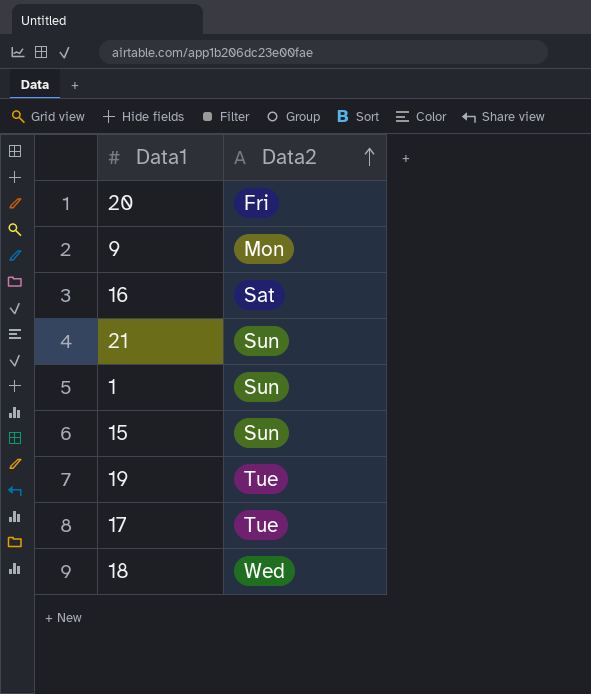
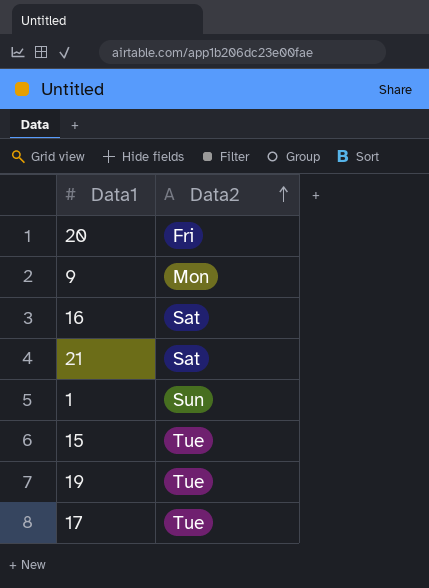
row 18: Wed -> none
21 | Data2: Sun -> Sat
15 | Data2: Sun -> Tue

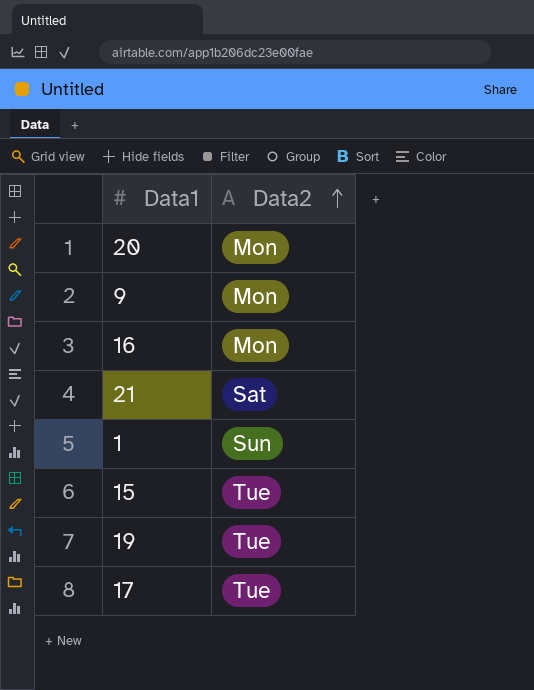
20 | Data2: Fri -> Mon
16 | Data2: Sat -> Mon

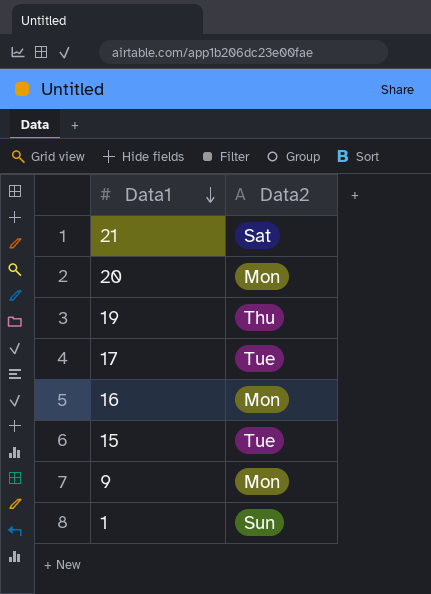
row order: Data2 ascending -> Data1 descending
19 | Data2: Tue -> Thu

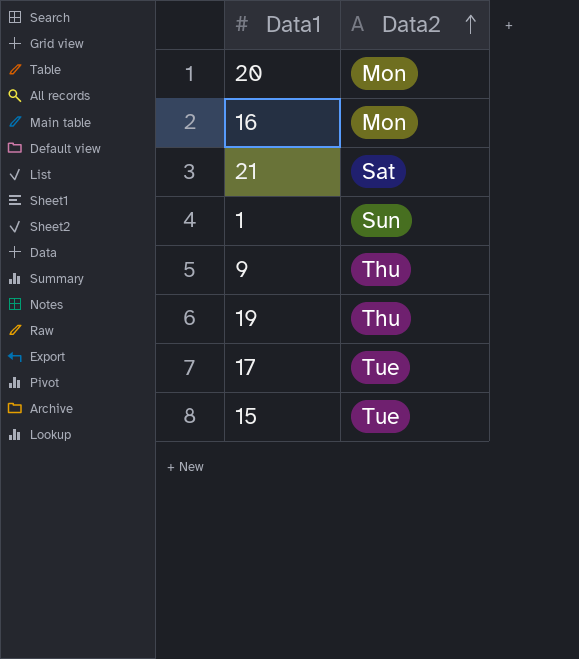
row order: Data1 descending -> Data2 ascending
9 | Data2: Mon -> Thu

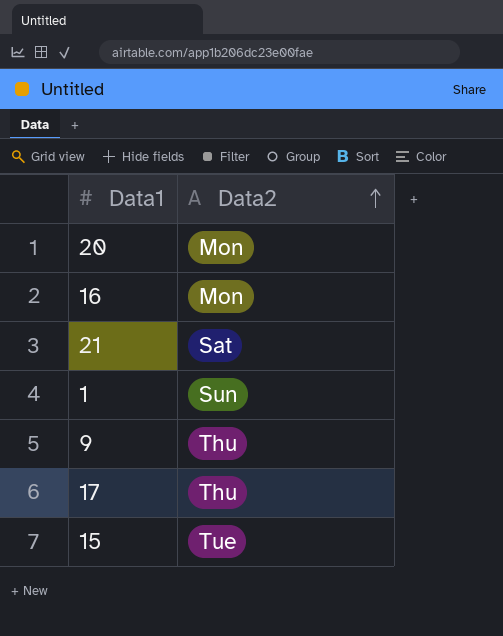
row 19: Thu -> none
17 | Data2: Tue -> Thu

